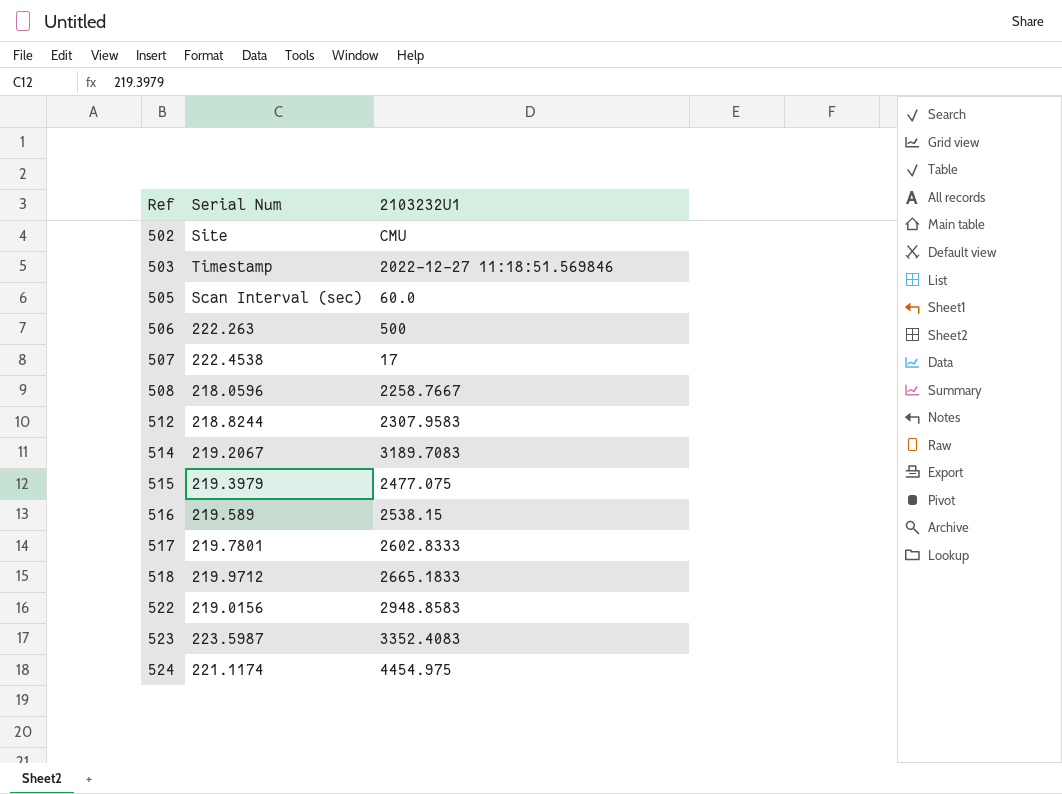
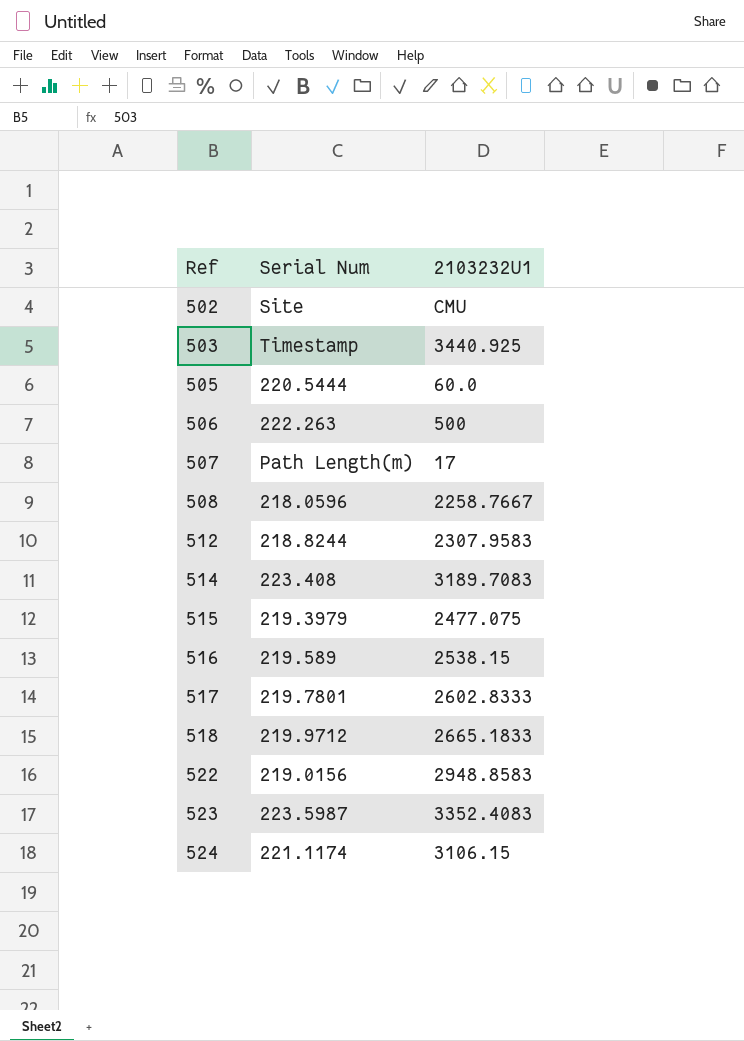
503 | 2103232U1: 2022-12-27 11:18:51.569846 -> 3440.925
505 | Serial Num: Scan Interval (sec) -> 220.5444
507 | Serial Num: 222.4538 -> Path Length(m)
514 | Serial Num: 219.2067 -> 223.408
524 | 2103232U1: 4454.975 -> 3106.15

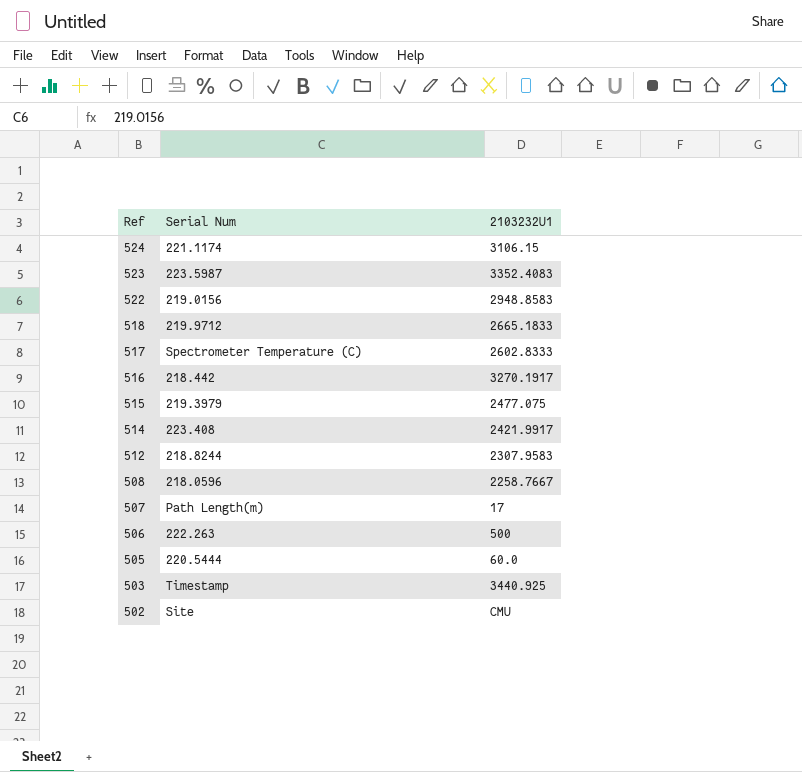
row order: Ref ascending -> Ref descending
517 | Serial Num: 219.7801 -> Spectrometer Temperature (C)
516 | Serial Num: 219.589 -> 218.442
516 | 2103232U1: 2538.15 -> 3270.1917
514 | 2103232U1: 3189.7083 -> 2421.9917

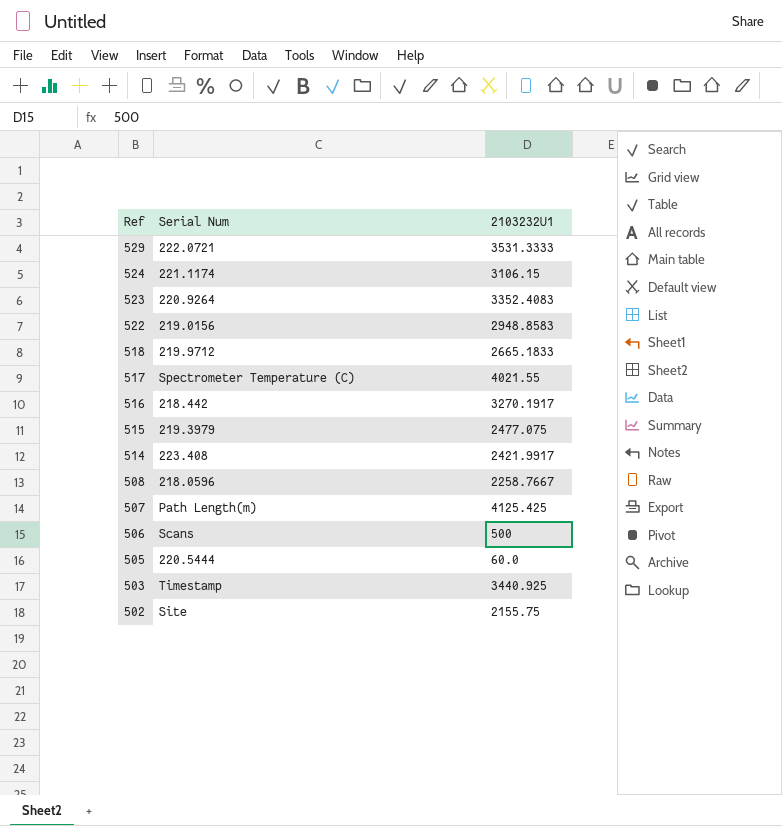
row 512: 218.8244 | 2307.9583 -> none
row 529: none -> 222.0721 | 3531.3333
523 | Serial Num: 223.5987 -> 220.9264
517 | 2103232U1: 2602.8333 -> 4021.55
507 | 2103232U1: 17 -> 4125.425
506 | Serial Num: 222.263 -> Scans
502 | 2103232U1: CMU -> 2155.75

